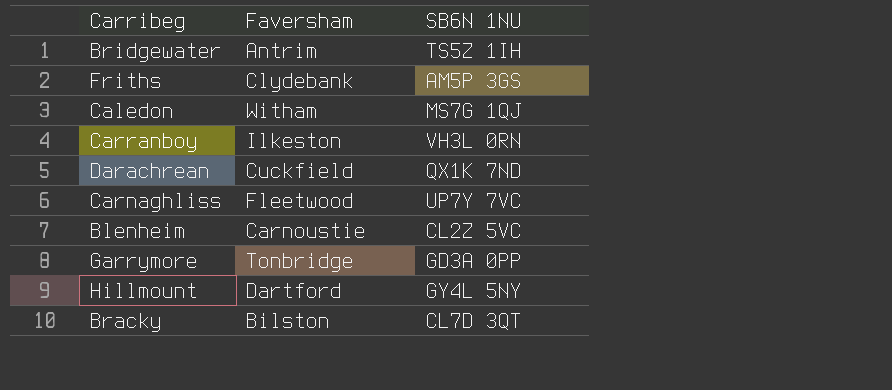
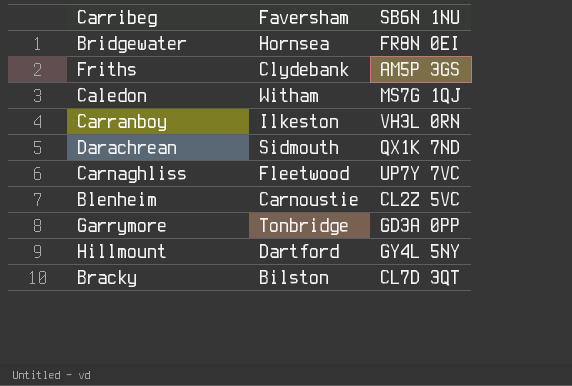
Bridgewater | Faversham: Antrim -> Hornsea
Bridgewater | SB6N 1NU: TS5Z 1IH -> FR8N 0EI
Darachrean | Faversham: Cuckfield -> Sidmouth

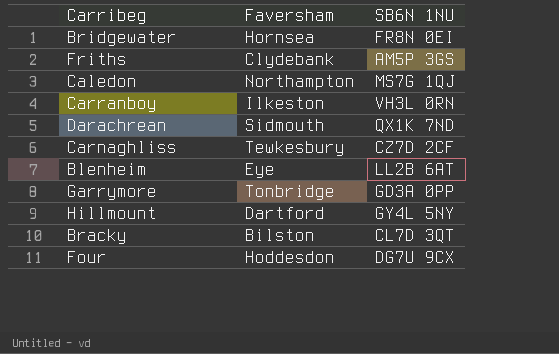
Caledon | Faversham: Witham -> Northampton
Carnaghliss | Faversham: Fleetwood -> Tewkesbury
Carnaghliss | SB6N 1NU: UP7Y 7VC -> CZ7D 2CF
Blenheim | Faversham: Carnoustie -> Eye
Blenheim | SB6N 1NU: CL2Z 5VC -> LL2B 6AT
row Four: none -> Hoddesdon | DG7U 9CX

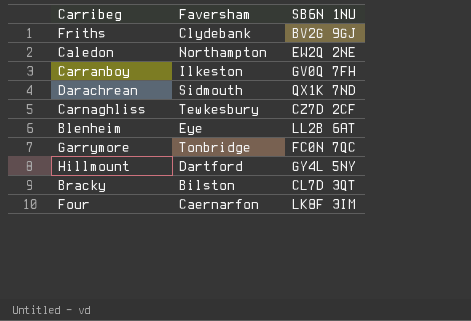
row Bridgewater: Hornsea | FR8N 0EI -> none
Friths | SB6N 1NU: AM5P 3GS -> BV2G 9GJ
Caledon | SB6N 1NU: MS7G 1QJ -> EW2Q 2NE
Carranboy | SB6N 1NU: VH3L 0RN -> GV0Q 7FH
Garrymore | SB6N 1NU: GD3A 0PP -> FC0N 7QC
Four | Faversham: Hoddesdon -> Caernarfon
Four | SB6N 1NU: DG7U 9CX -> LK8F 3IM

